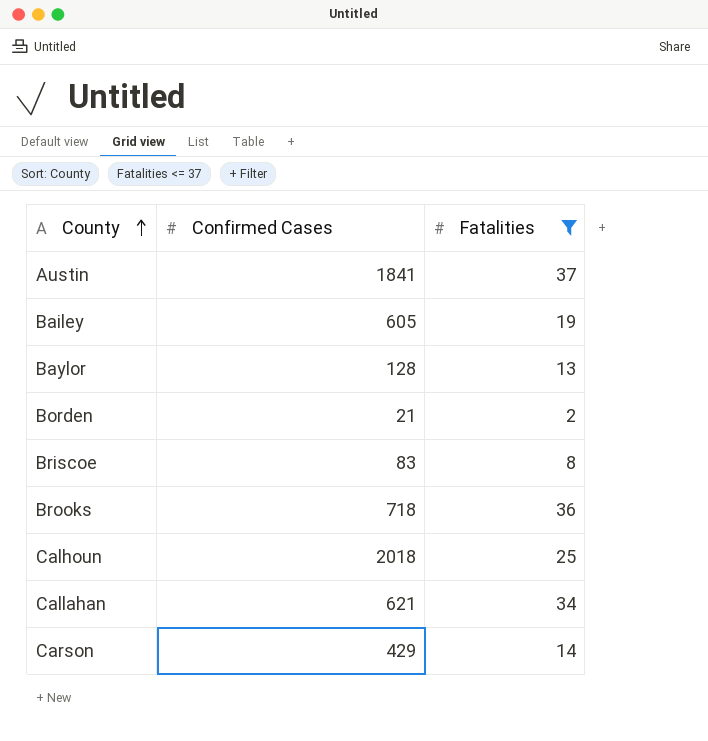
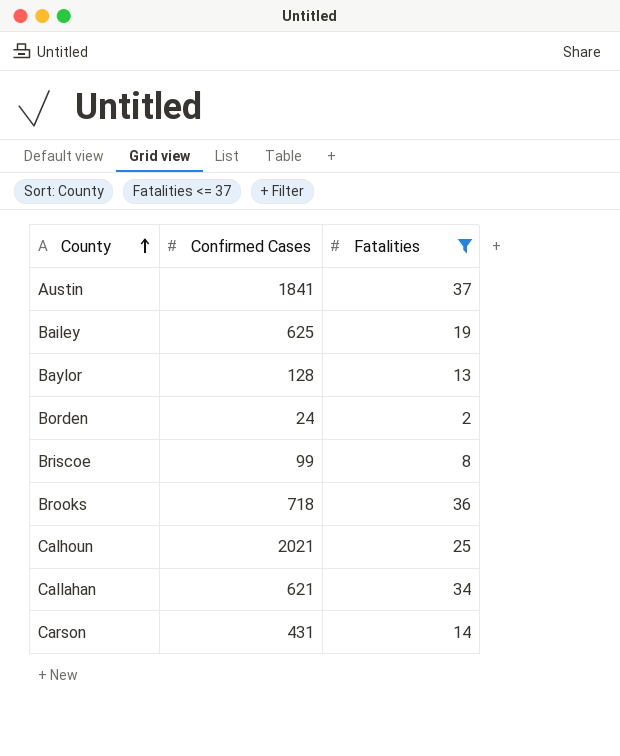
Bailey | Confirmed Cases: 605 -> 625
Borden | Confirmed Cases: 21 -> 24
Briscoe | Confirmed Cases: 83 -> 99
Calhoun | Confirmed Cases: 2018 -> 2021
Carson | Confirmed Cases: 429 -> 431

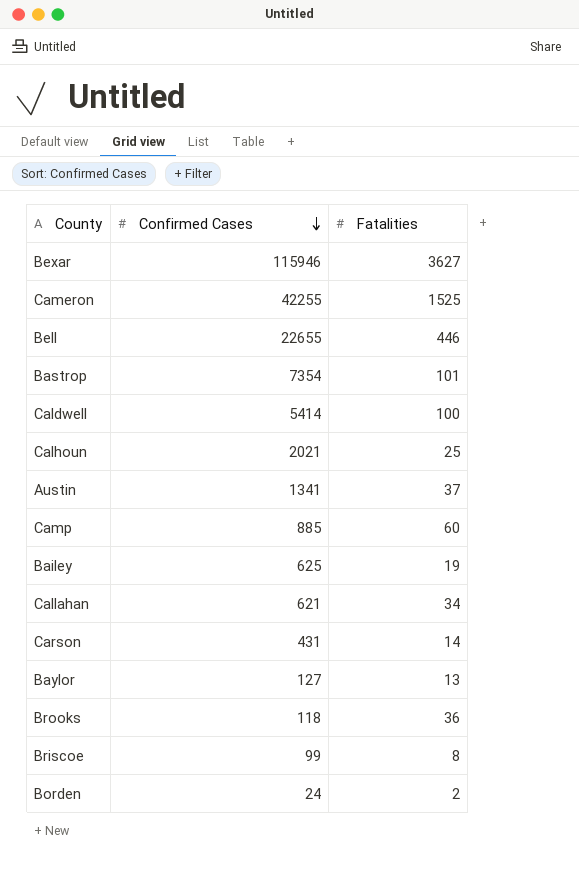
filter: Fatalities <= 37 -> none
row order: County ascending -> Confirmed Cases descending
Austin | Confirmed Cases: 1841 -> 1341
Baylor | Confirmed Cases: 128 -> 127
Brooks | Confirmed Cases: 718 -> 118

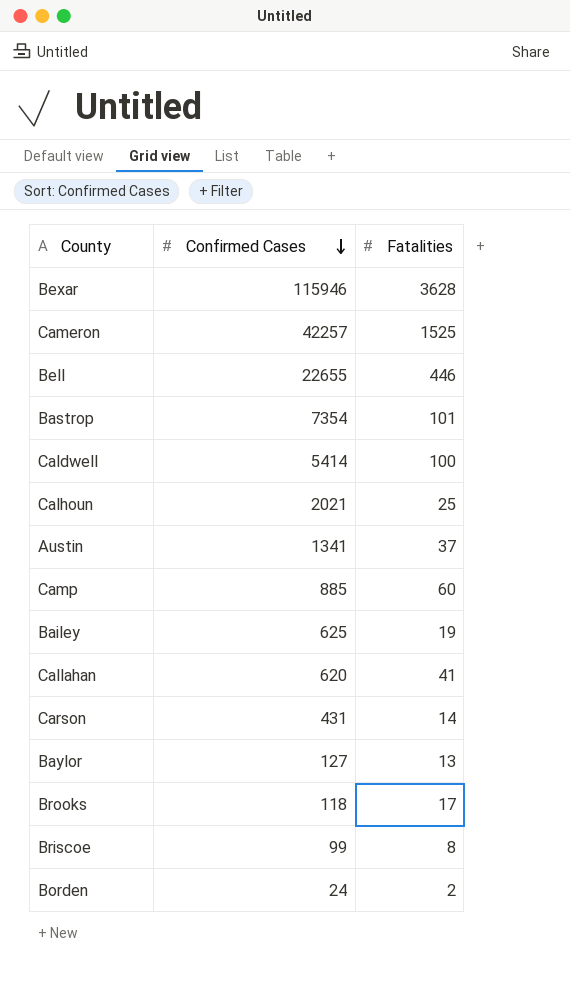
Bexar | Fatalities: 3627 -> 3628
Cameron | Confirmed Cases: 42255 -> 42257
Callahan | Confirmed Cases: 621 -> 620
Callahan | Fatalities: 34 -> 41
Brooks | Fatalities: 36 -> 17

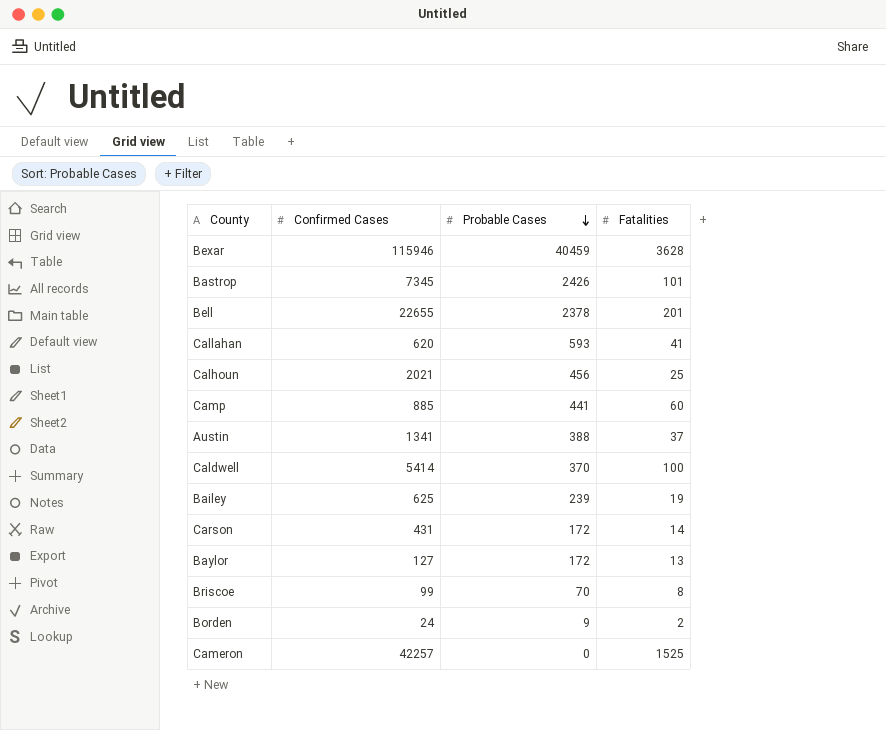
row order: Confirmed Cases descending -> Probable Cases descending
column Probable Cases | position: none -> 3
row Brooks: 118 | 17 -> none
Bastrop | Confirmed Cases: 7354 -> 7345
Bell | Fatalities: 446 -> 201

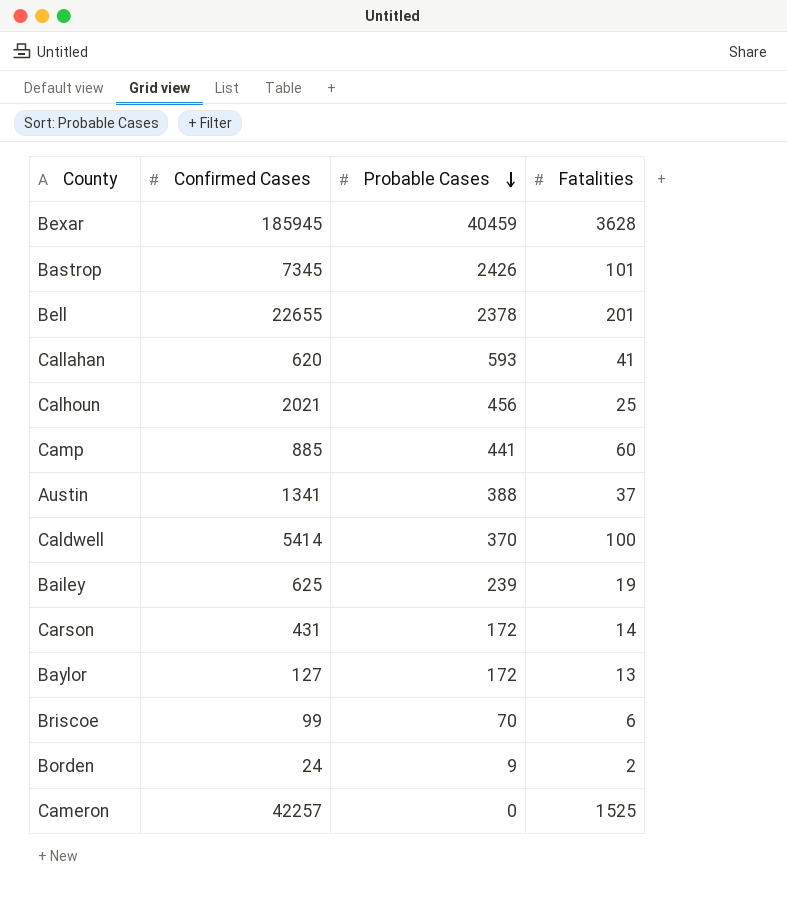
Bexar | Confirmed Cases: 115946 -> 185945
Briscoe | Fatalities: 8 -> 6

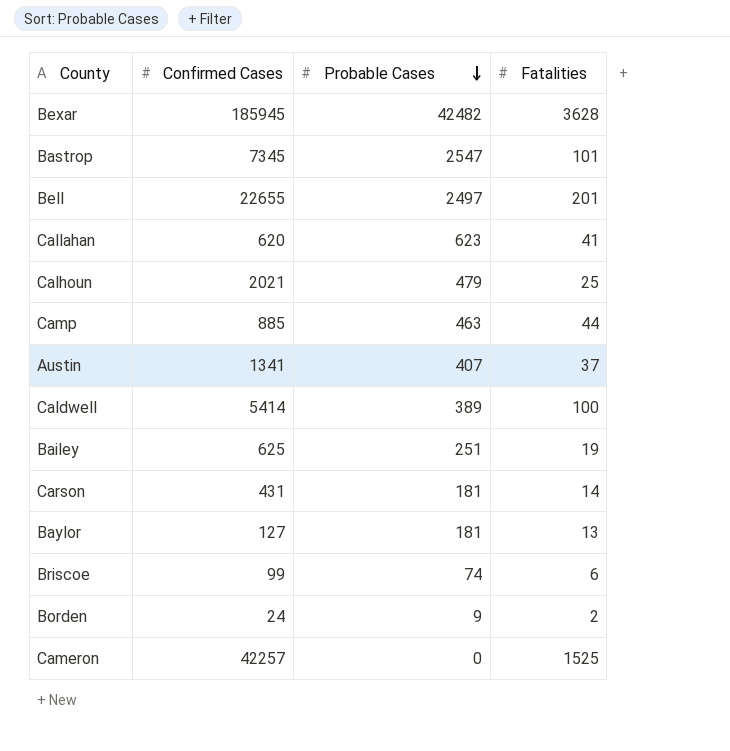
Bexar | Probable Cases: 40459 -> 42482
Bastrop | Probable Cases: 2426 -> 2547
Bell | Probable Cases: 2378 -> 2497
Callahan | Probable Cases: 593 -> 623
Calhoun | Probable Cases: 456 -> 479
Camp | Probable Cases: 441 -> 463
Camp | Fatalities: 60 -> 44
Austin | Probable Cases: 388 -> 407
Caldwell | Probable Cases: 370 -> 389
Bailey | Probable Cases: 239 -> 251
Carson | Probable Cases: 172 -> 181
Baylor | Probable Cases: 172 -> 181
Briscoe | Probable Cases: 70 -> 74

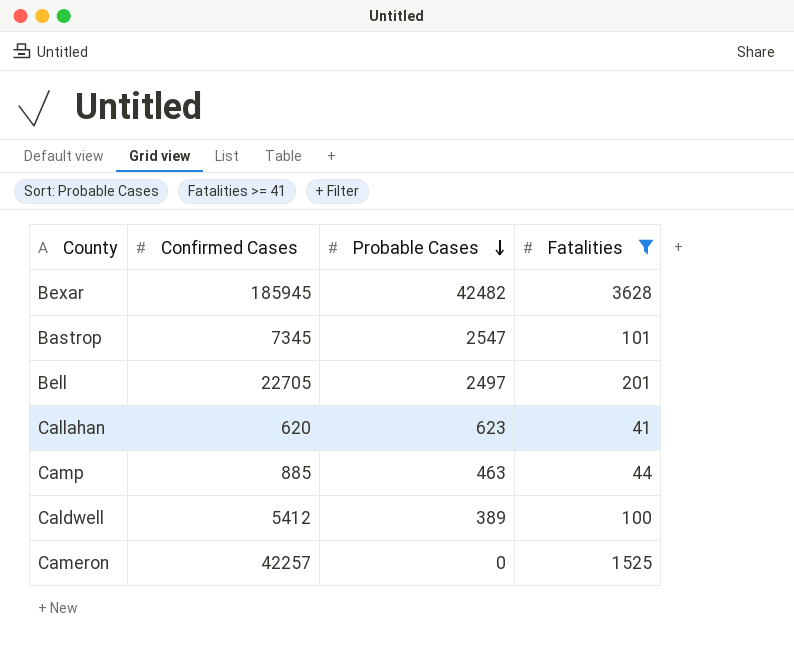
filter: none -> Fatalities >= 41
Bell | Confirmed Cases: 22655 -> 22705
Caldwell | Confirmed Cases: 5414 -> 5412

